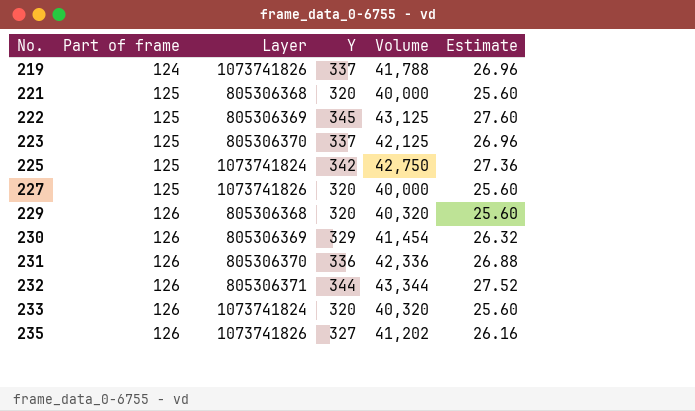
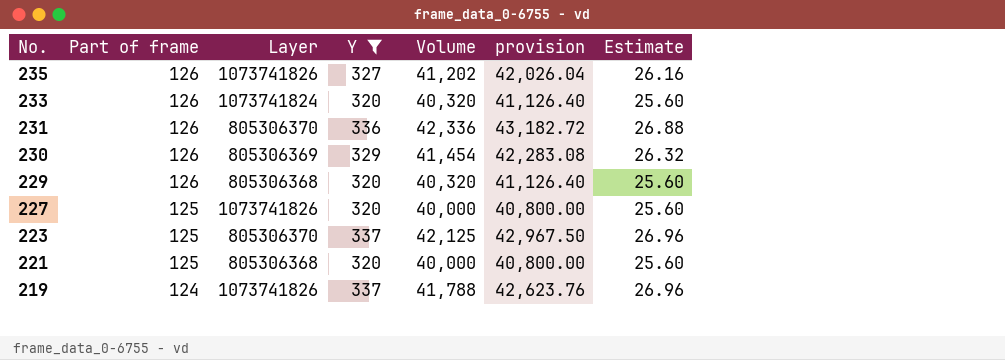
filter: none -> Y <= 337
row order: No. ascending -> No. descending
column provision | formula: none -> [Volume] * 1.02

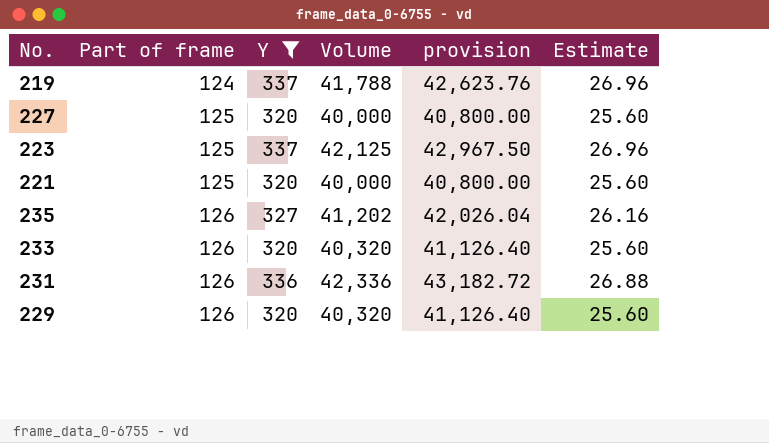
row order: No. descending -> Part of frame ascending
column Layer | position: 3 -> none
row 230: 126 | 805306369 | 329 | 41,454 | 42,283.08 | 26.32 -> none

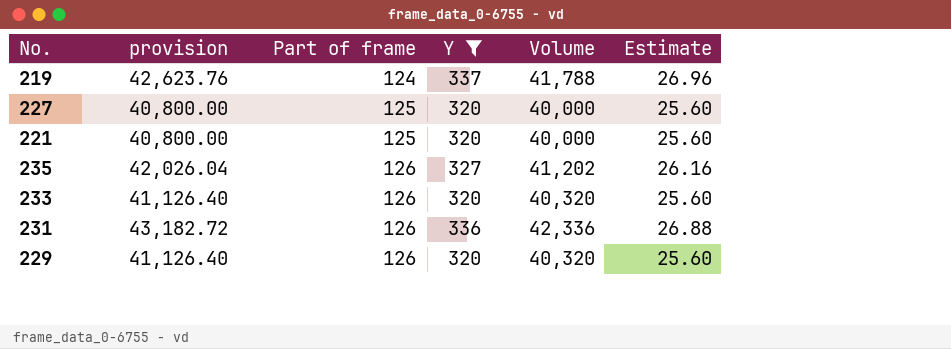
column provision | position: 5 -> 2
row 223: 125 | 337 | 42,125 | 42,967.50 | 26.96 -> none

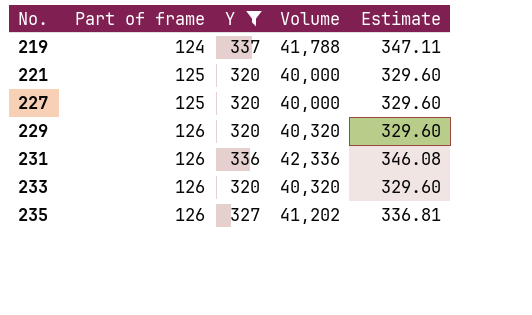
row order: Part of frame ascending -> No. ascending
column provision | formula: [Volume] * 1.02 -> none
column Estimate | formula: [Y] * 0.08 -> [Y] * 1.03

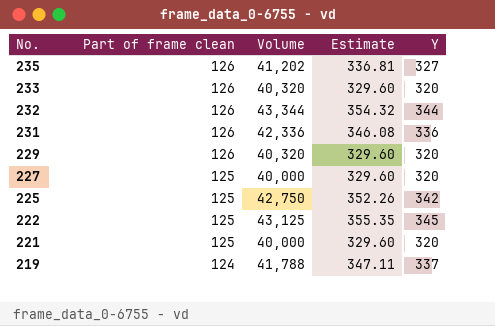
filter: Y <= 337 -> none
row order: No. ascending -> No. descending
column name: Part of frame -> Part of frame clean
column Y | position: 3 -> 5

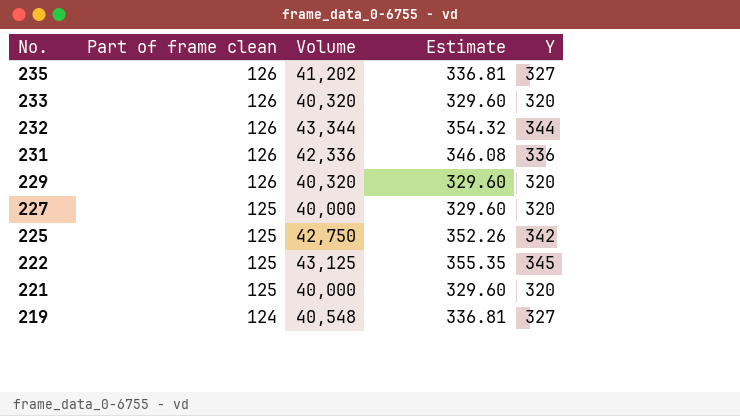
219 | Volume: 41,788 -> 40,548
219 | Estimate: 347.11 -> 336.81
219 | Y: 337 -> 327

